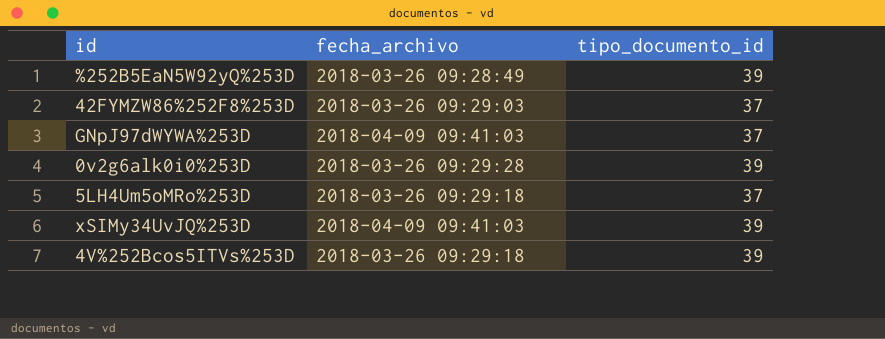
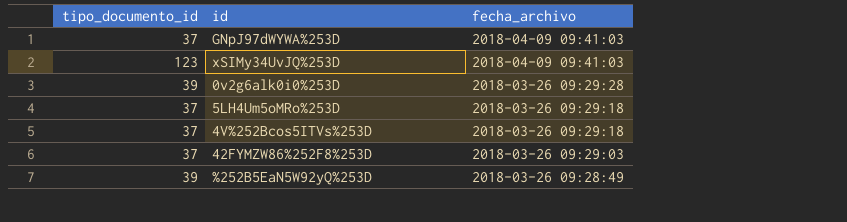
row order: none -> fecha_archivo descending
column tipo_documento_id | position: 3 -> 1
xSIMy34UvJQ%253D | tipo_documento_id: 39 -> 123
4V%252Bcos5ITVs%253D | tipo_documento_id: 39 -> 37

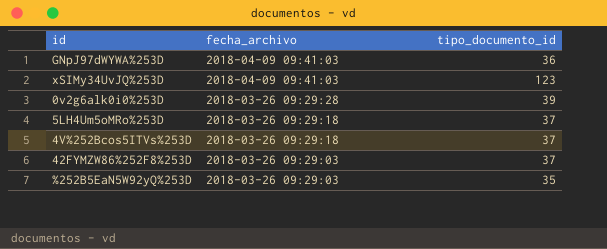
column tipo_documento_id | position: 1 -> 3
GNpJ97dWYWA%253D | tipo_documento_id: 37 -> 36
%252B5EaN5W92yQ%253D | fecha_archivo: 2018-03-26 09:28:49 -> 2018-03-26 09:29:03
%252B5EaN5W92yQ%253D | tipo_documento_id: 39 -> 35

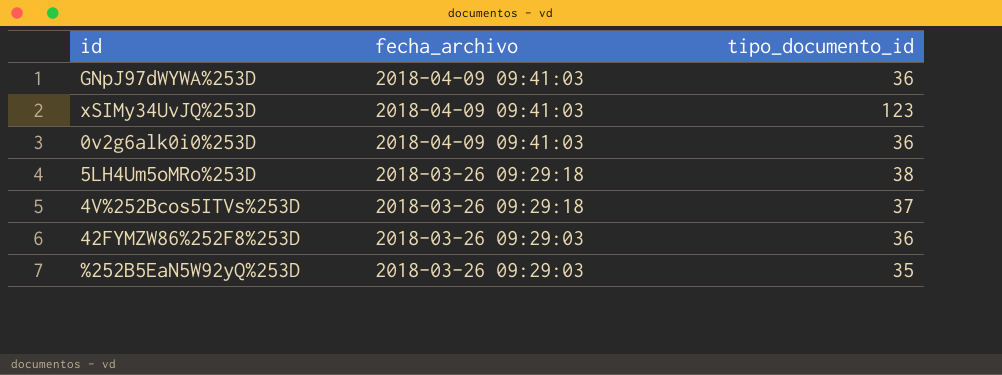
0v2g6alk0i0%253D | fecha_archivo: 2018-03-26 09:29:28 -> 2018-04-09 09:41:03
0v2g6alk0i0%253D | tipo_documento_id: 39 -> 36
5LH4Um5oMRo%253D | tipo_documento_id: 37 -> 38
42FYMZW86%252F8%253D | tipo_documento_id: 37 -> 36

